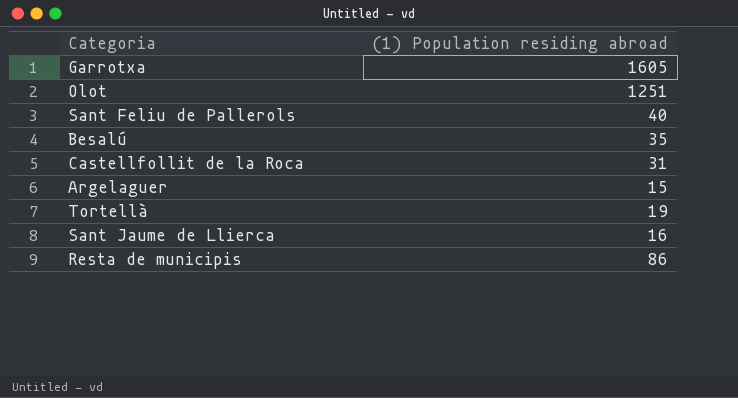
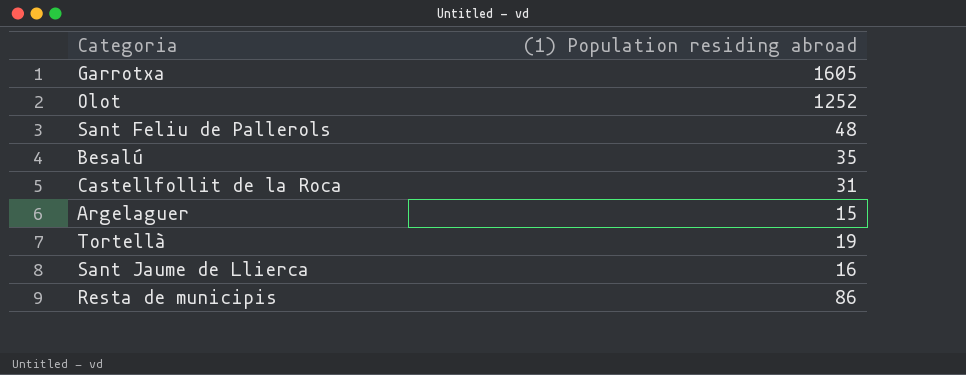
Olot | (1) Population residing abroad: 1251 -> 1252
Sant Feliu de Pallerols | (1) Population residing abroad: 40 -> 48

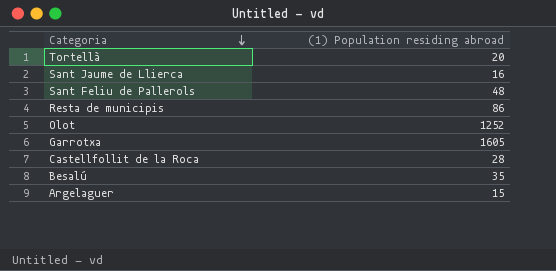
row order: none -> Categoria descending
Tortellà | (1) Population residing abroad: 19 -> 20
Castellfollit de la Roca | (1) Population residing abroad: 31 -> 28

